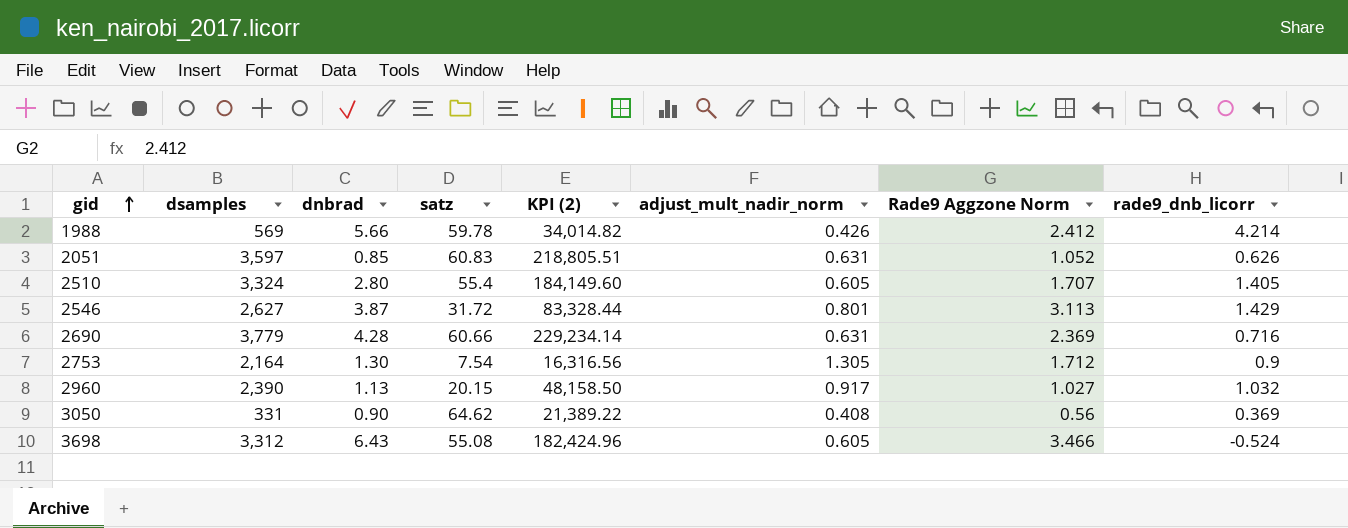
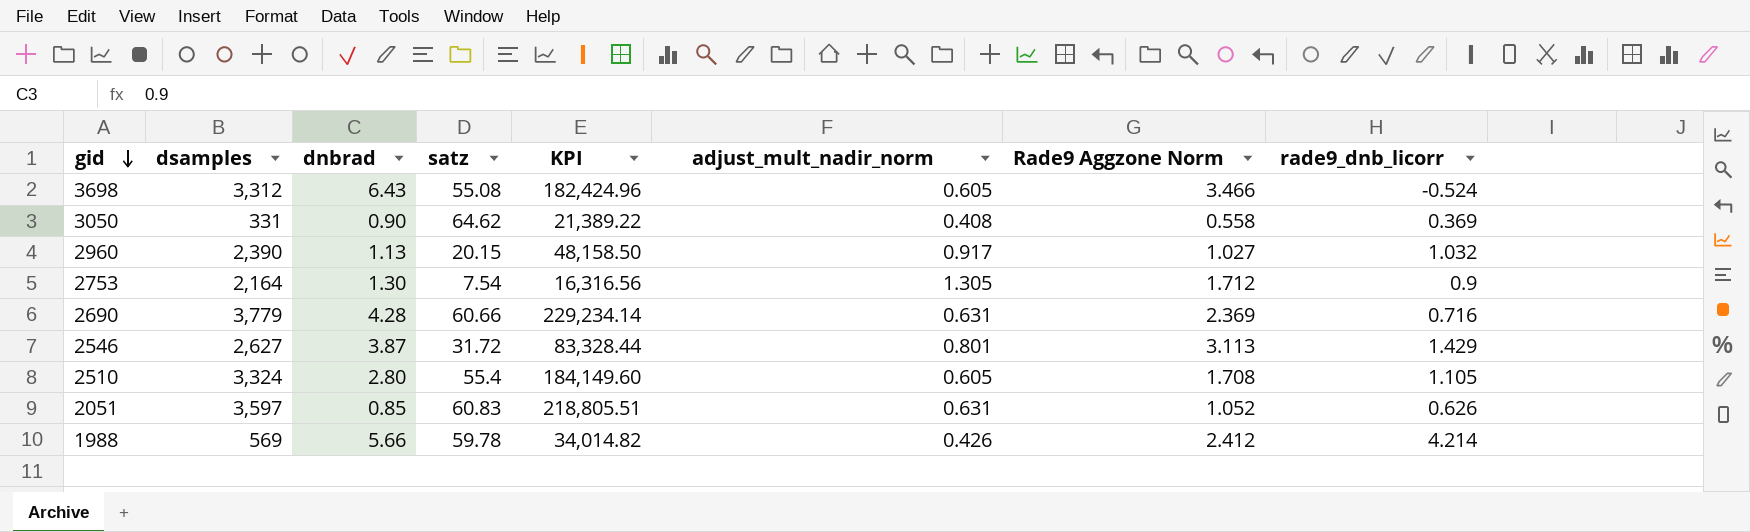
row order: gid ascending -> gid descending
column name: KPI (2) -> KPI
3050 | Rade9 Aggzone Norm: 0.56 -> 0.558
2510 | Rade9 Aggzone Norm: 1.707 -> 1.708
2510 | rade9_dnb_licorr: 1.405 -> 1.105

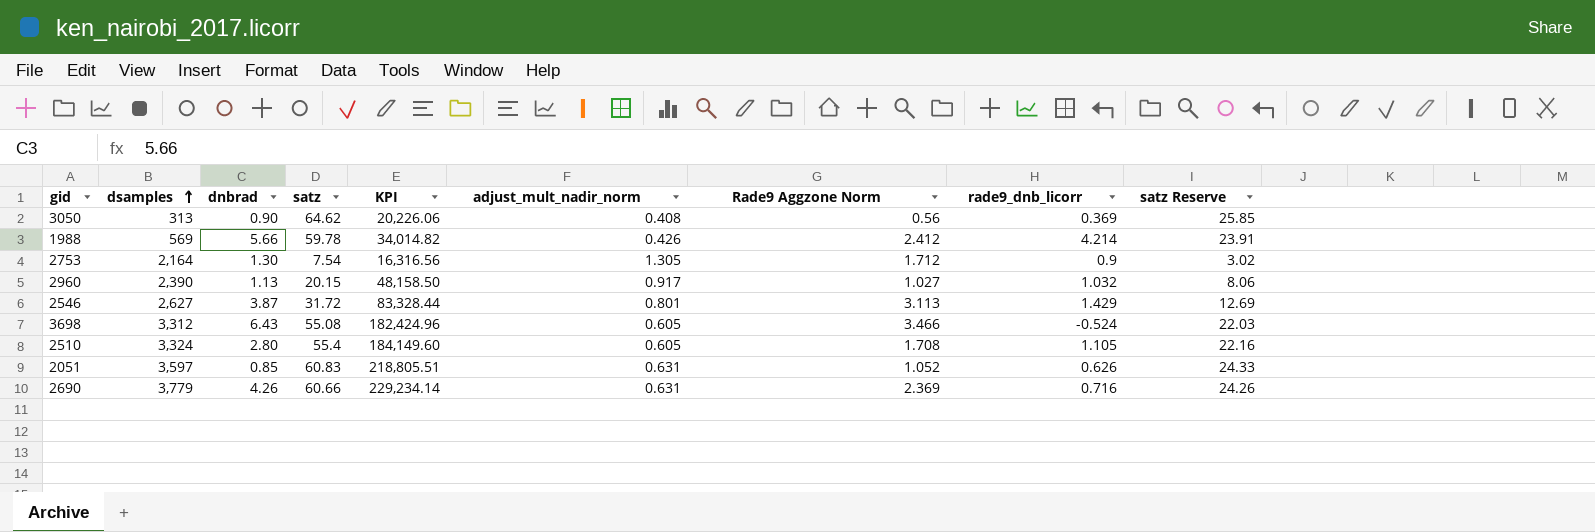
row order: gid descending -> dsamples ascending
column satz Reserve | formula: none -> [satz] * 0.4
3050 | dsamples: 331 -> 313
3050 | KPI: 21,389.22 -> 20,226.06
3050 | Rade9 Aggzone Norm: 0.558 -> 0.56
2690 | dnbrad: 4.28 -> 4.26

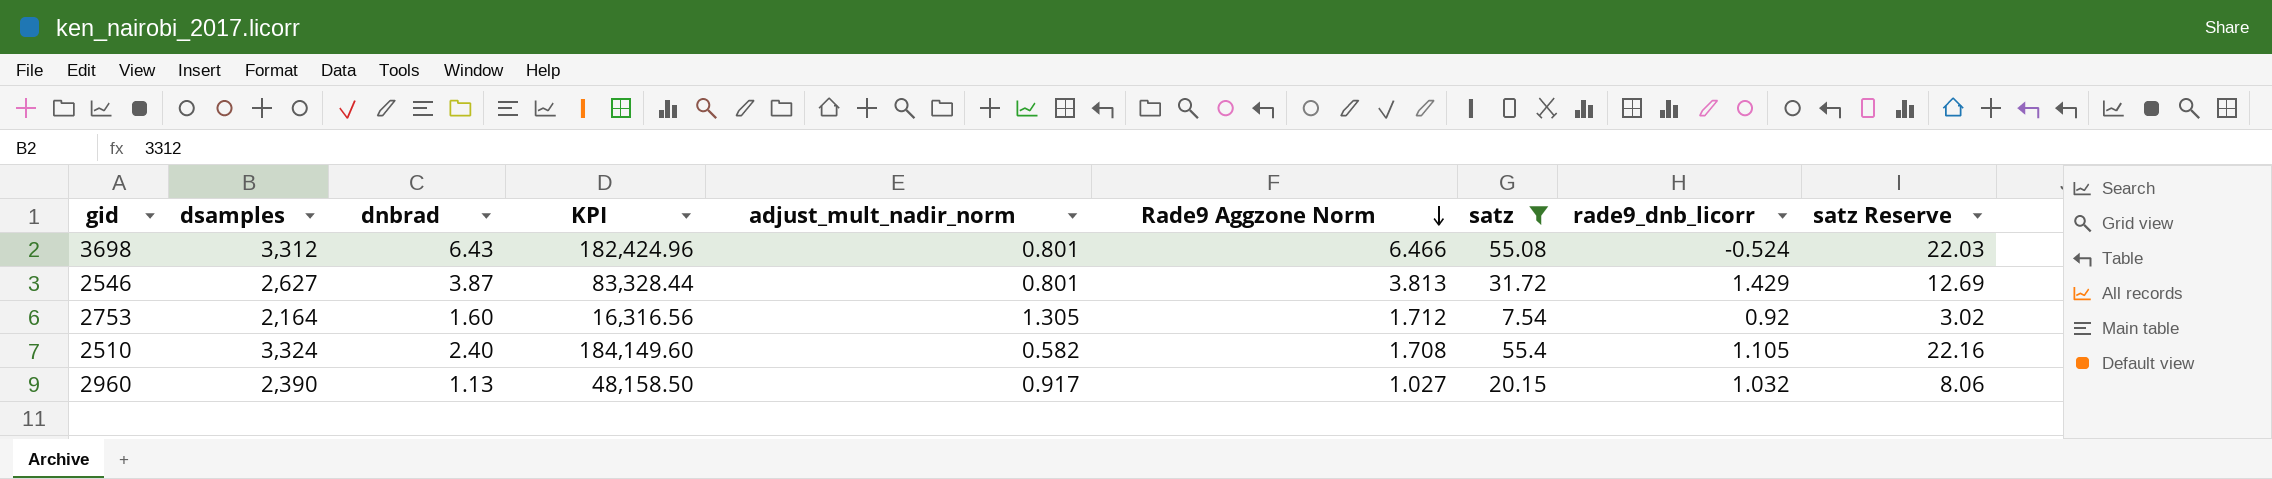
filter: none -> satz <= 55.4
row order: dsamples ascending -> Rade9 Aggzone Norm descending
column satz | position: 4 -> 7
3698 | adjust_mult_nadir_norm: 0.605 -> 0.801
3698 | Rade9 Aggzone Norm: 3.466 -> 6.466
2546 | Rade9 Aggzone Norm: 3.113 -> 3.813
2753 | dnbrad: 1.30 -> 1.60
2753 | rade9_dnb_licorr: 0.9 -> 0.92
2510 | dnbrad: 2.80 -> 2.40
2510 | adjust_mult_nadir_norm: 0.605 -> 0.582

